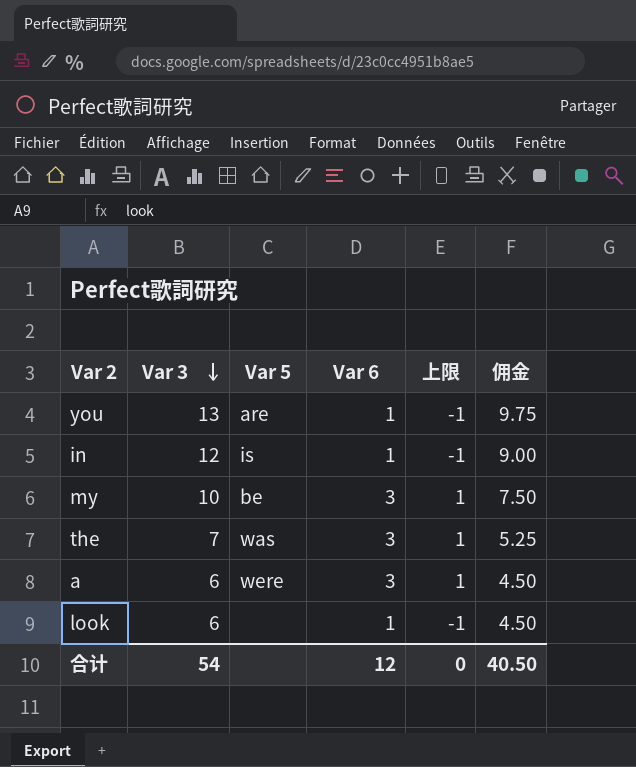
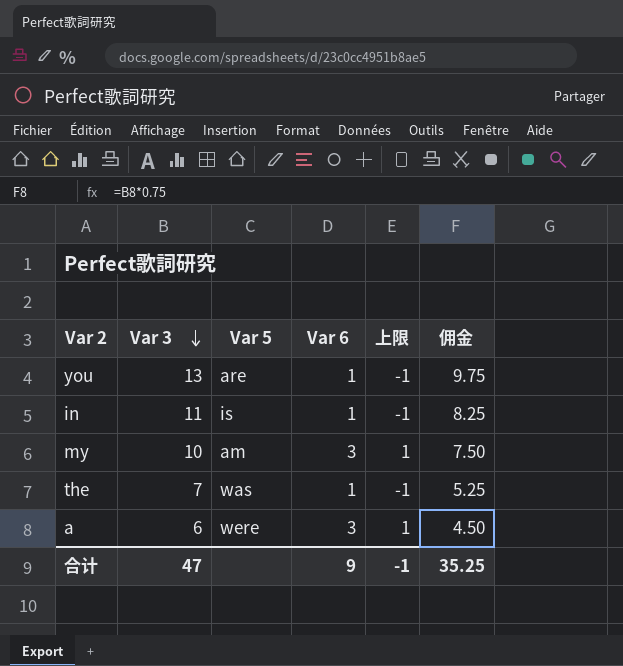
row look: 6 | none | 1 | -1 | 4.50 -> none
in | Var 3: 12 -> 11
in | 佣金: 9.00 -> 8.25
my | Var 5: be -> am
the | Var 6: 3 -> 1
the | 上限: 1 -> -1
合计 | Var 3: 54 -> 47
合计 | Var 6: 12 -> 9
合计 | 上限: 0 -> -1
合计 | 佣金: 40.50 -> 35.25

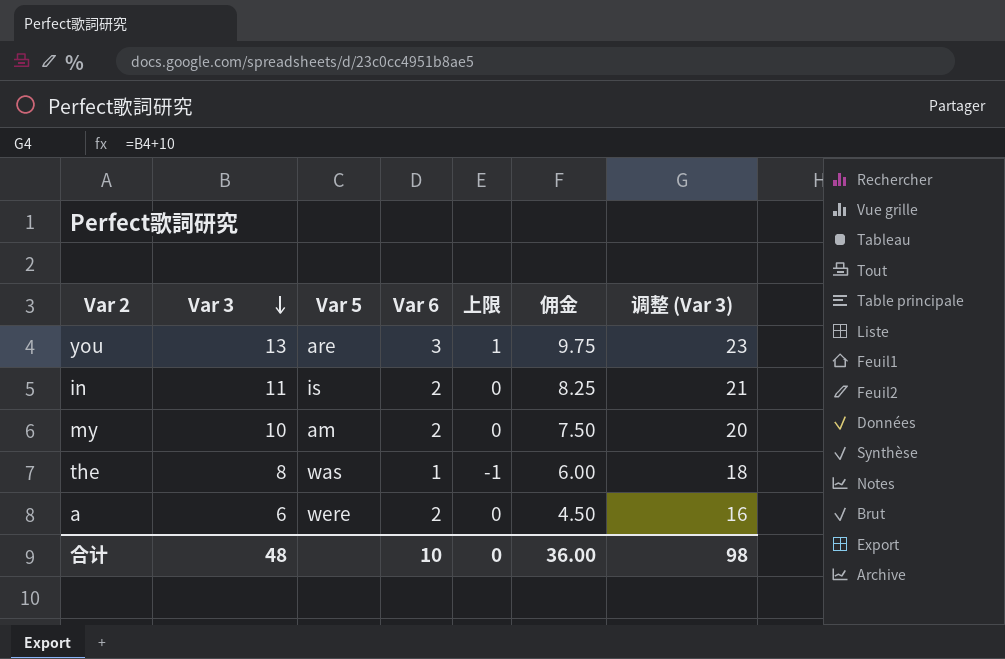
column 调整 (Var 3) | formula: none -> [Var 3] + 10
you | Var 6: 1 -> 3
you | 上限: -1 -> 1
in | Var 6: 1 -> 2
in | 上限: -1 -> 0
my | Var 6: 3 -> 2
my | 上限: 1 -> 0
the | Var 3: 7 -> 8
the | 佣金: 5.25 -> 6.00
a | Var 6: 3 -> 2
a | 上限: 1 -> 0
合计 | Var 3: 47 -> 48
合计 | Var 6: 9 -> 10
合计 | 上限: -1 -> 0
合计 | 佣金: 35.25 -> 36.00

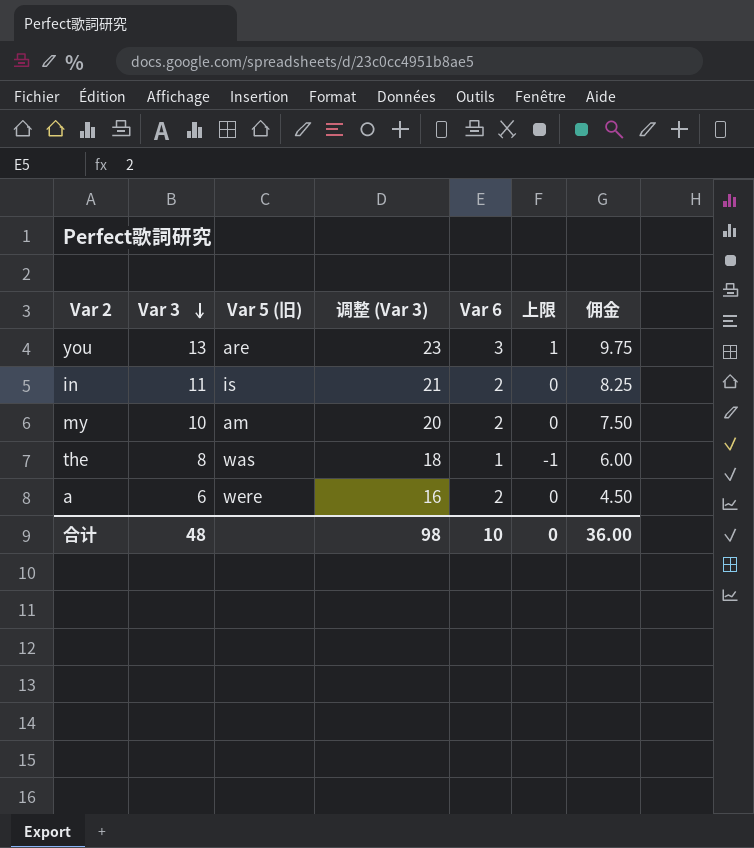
column name: Var 5 -> Var 5 (旧)
column 调整 (Var 3) | position: 7 -> 4

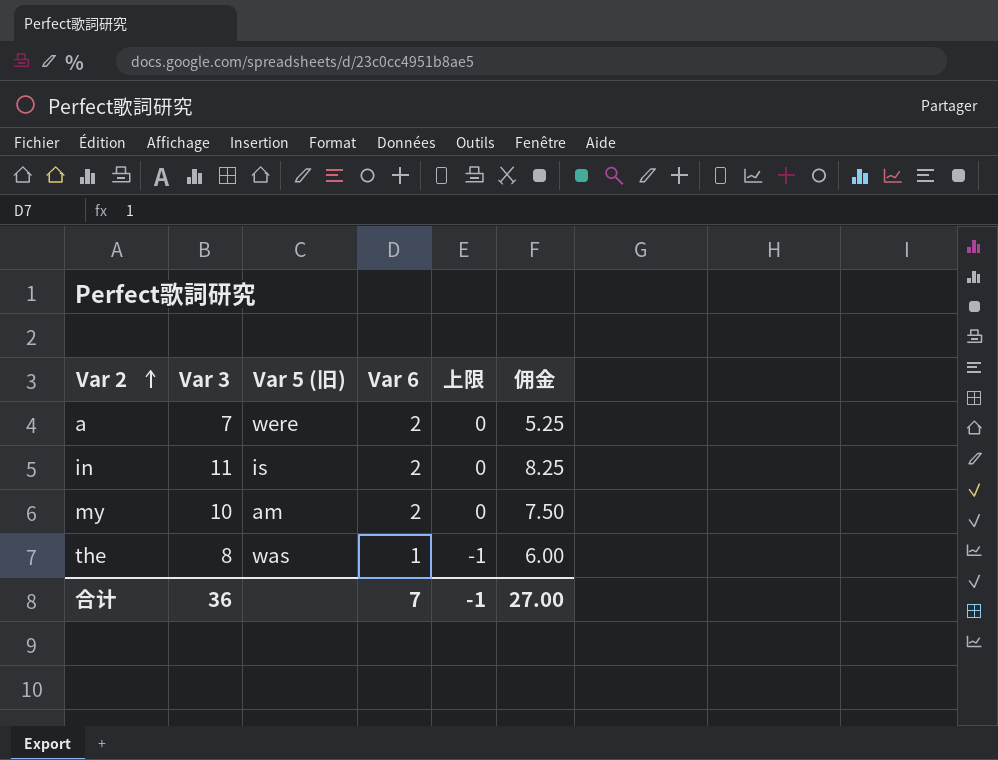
row order: Var 3 descending -> Var 2 ascending
column 调整 (Var 3) | formula: [Var 3] + 10 -> none
row you: 13 | are | 23 | 3 | 1 | 9.75 -> none
a | Var 3: 6 -> 7
a | 佣金: 4.50 -> 5.25
合计 | Var 3: 48 -> 36
合计 | Var 6: 10 -> 7
合计 | 上限: 0 -> -1
合计 | 佣金: 36.00 -> 27.00

